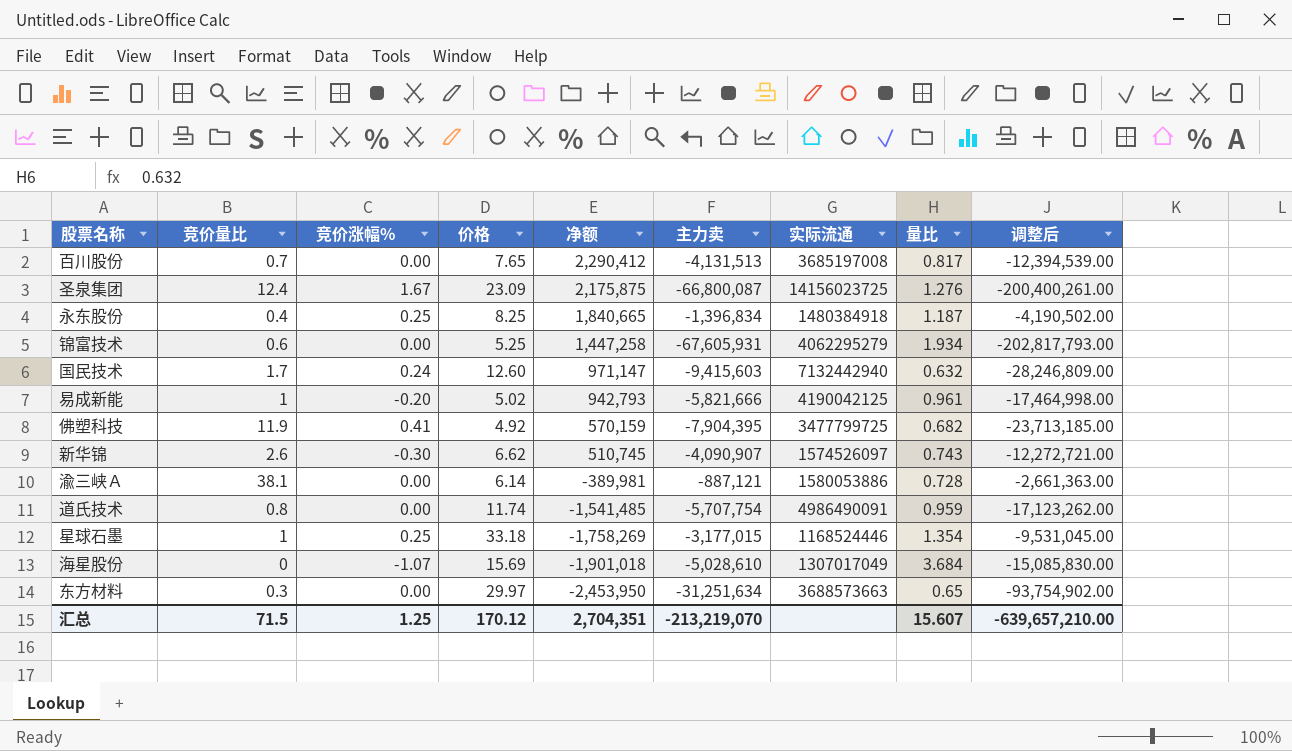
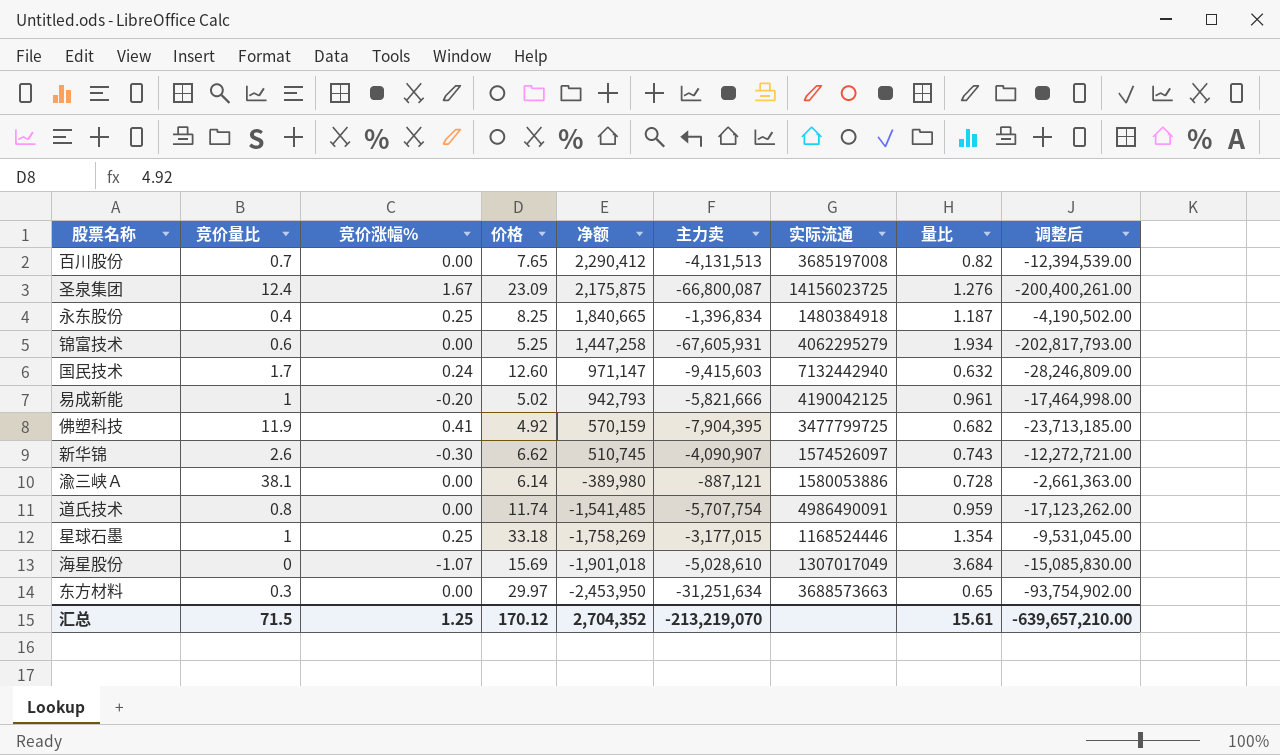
百川股份 | 量比: 0.817 -> 0.82
渝三峡Ａ | 净额: -389,981 -> -389,980
汇总 | 净额: 2,704,351 -> 2,704,352
汇总 | 量比: 15.607 -> 15.61

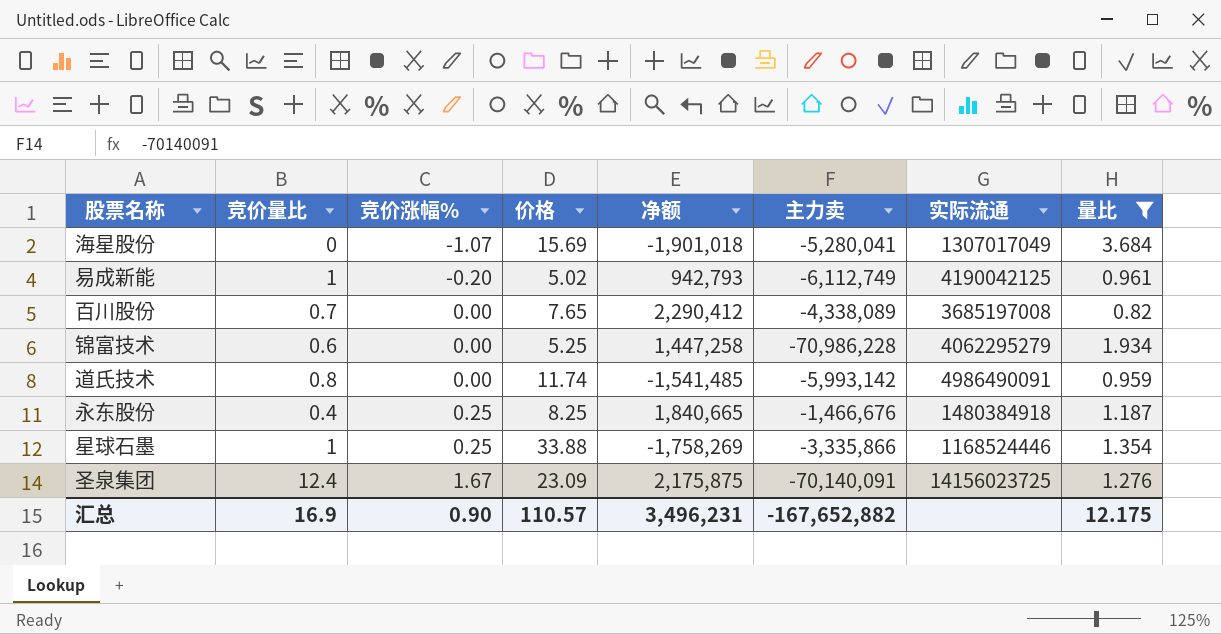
filter: none -> 量比 >= 0.82
row order: 净额 descending -> 竞价涨幅% ascending
column 调整后 | formula: [主力卖] * 3 -> none
海星股份 | 主力卖: -5,028,610 -> -5,280,041
易成新能 | 主力卖: -5,821,666 -> -6,112,749
百川股份 | 主力卖: -4,131,513 -> -4,338,089
锦富技术 | 主力卖: -67,605,931 -> -70,986,228
道氏技术 | 主力卖: -5,707,754 -> -5,993,142
永东股份 | 主力卖: -1,396,834 -> -1,466,676
星球石墨 | 价格: 33.18 -> 33.88
星球石墨 | 主力卖: -3,177,015 -> -3,335,866
圣泉集团 | 主力卖: -66,800,087 -> -70,140,091
汇总 | 竞价量比: 71.5 -> 16.9
汇总 | 竞价涨幅%: 1.25 -> 0.90
汇总 | 价格: 170.12 -> 110.57
汇总 | 净额: 2,704,352 -> 3,496,231
汇总 | 主力卖: -213,219,070 -> -167,652,882
汇总 | 量比: 15.61 -> 12.175

